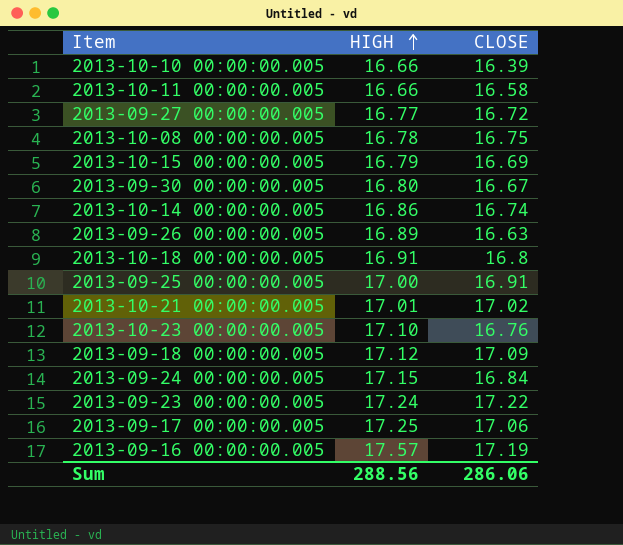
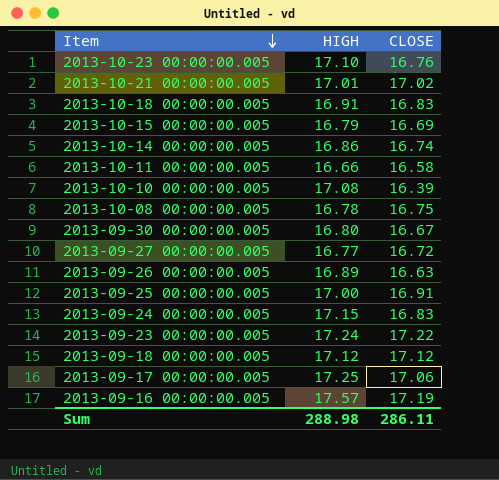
row order: HIGH ascending -> Item descending
2013-10-18 00:00:00.005 | CLOSE: 16.8 -> 16.83
2013-10-10 00:00:00.005 | HIGH: 16.66 -> 17.08
2013-09-24 00:00:00.005 | CLOSE: 16.84 -> 16.83
2013-09-18 00:00:00.005 | CLOSE: 17.09 -> 17.12
Sum | HIGH: 288.56 -> 288.98
Sum | CLOSE: 286.06 -> 286.11

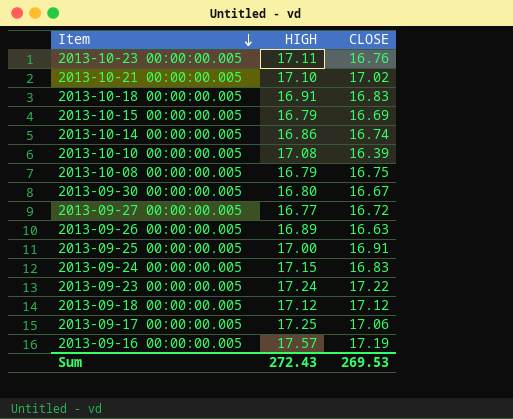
row 2013-10-11 00:00:00.005: 16.66 | 16.58 -> none
2013-10-23 00:00:00.005 | HIGH: 17.10 -> 17.11
2013-10-21 00:00:00.005 | HIGH: 17.01 -> 17.10
2013-10-08 00:00:00.005 | HIGH: 16.78 -> 16.79
Sum | HIGH: 288.98 -> 272.43
Sum | CLOSE: 286.11 -> 269.53

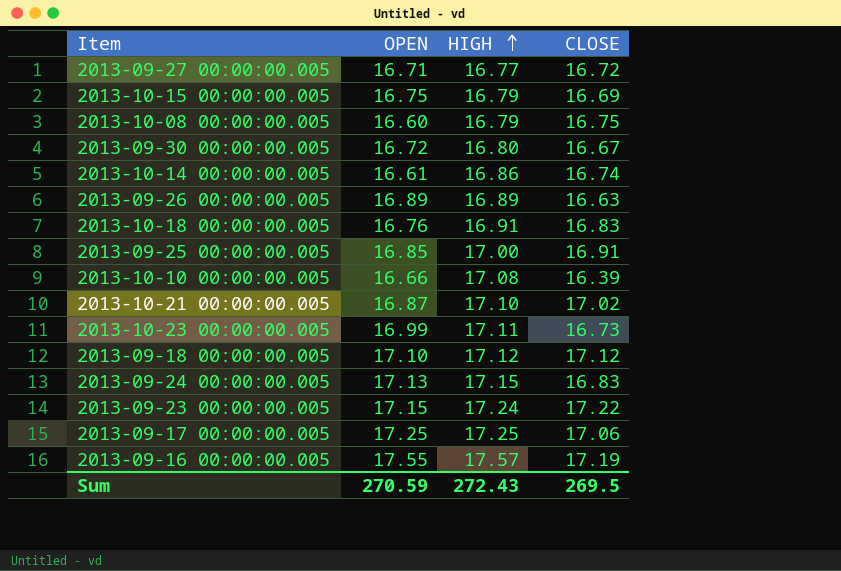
row order: Item descending -> HIGH ascending
column OPEN | position: none -> 2
2013-10-23 00:00:00.005 | CLOSE: 16.76 -> 16.73
Sum | CLOSE: 269.53 -> 269.5

